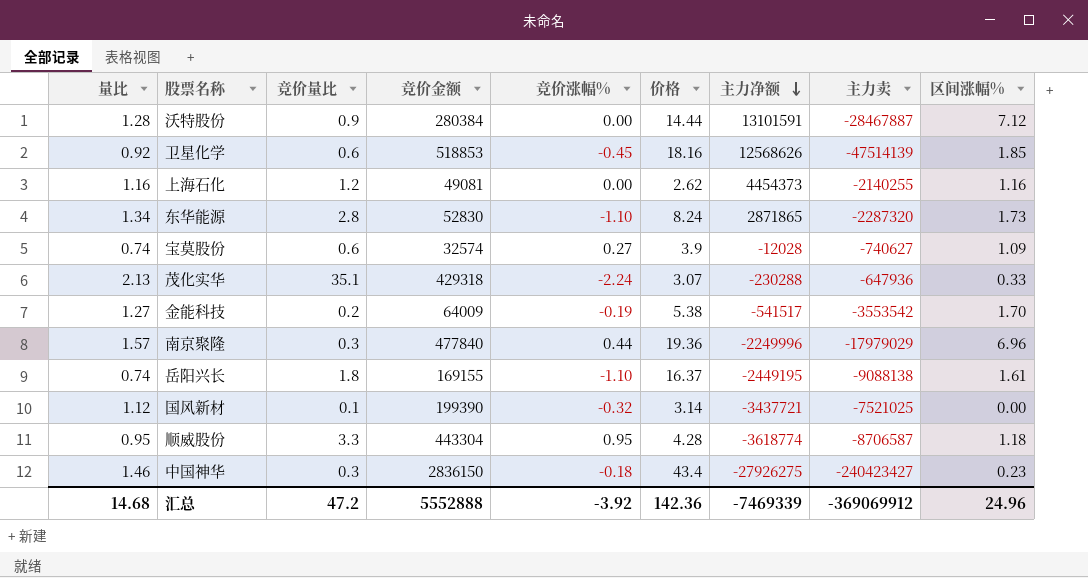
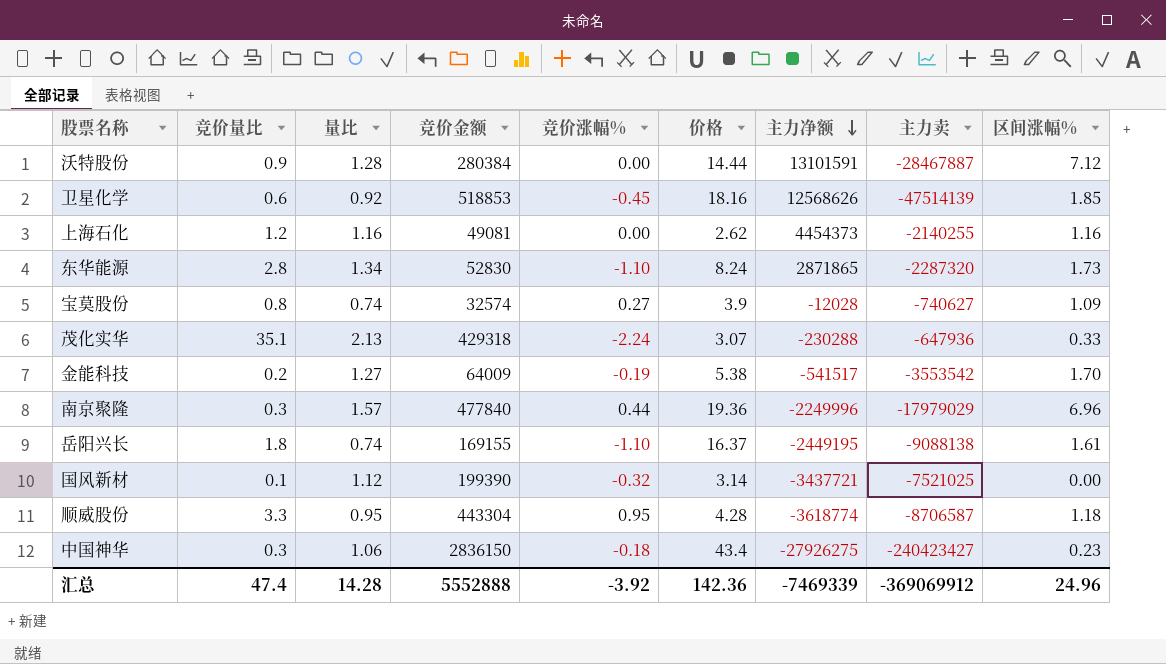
column 量比 | position: 1 -> 3
宝莫股份 | 竞价量比: 0.6 -> 0.8
中国神华 | 量比: 1.46 -> 1.06
汇总 | 竞价量比: 47.2 -> 47.4
汇总 | 量比: 14.68 -> 14.28

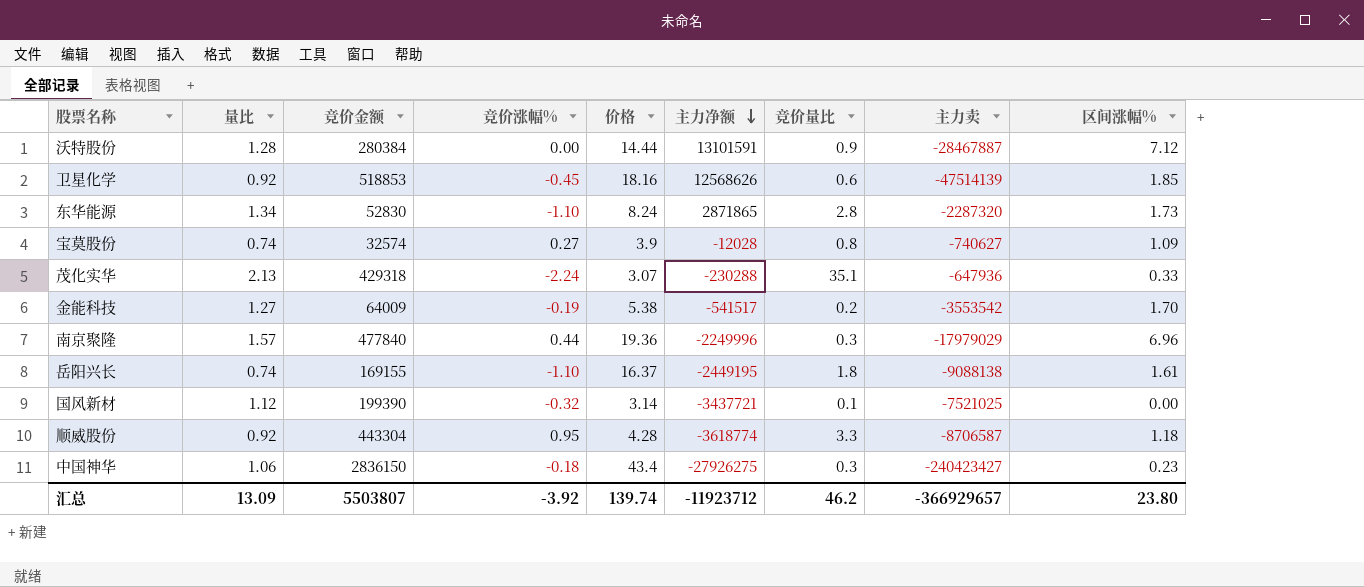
column 竞价量比 | position: 2 -> 7
row 上海石化: 1.2 | 1.16 | 49081 | 0.00 | 2.62 | 4454373 | -2140255 | 1.16 -> none
顺威股份 | 量比: 0.95 -> 0.92
汇总 | 量比: 14.28 -> 13.09
汇总 | 竞价金额: 5552888 -> 5503807
汇总 | 价格: 142.36 -> 139.74
汇总 | 主力净额: -7469339 -> -11923712
汇总 | 竞价量比: 47.4 -> 46.2
汇总 | 主力卖: -369069912 -> -366929657
汇总 | 区间涨幅%: 24.96 -> 23.80

